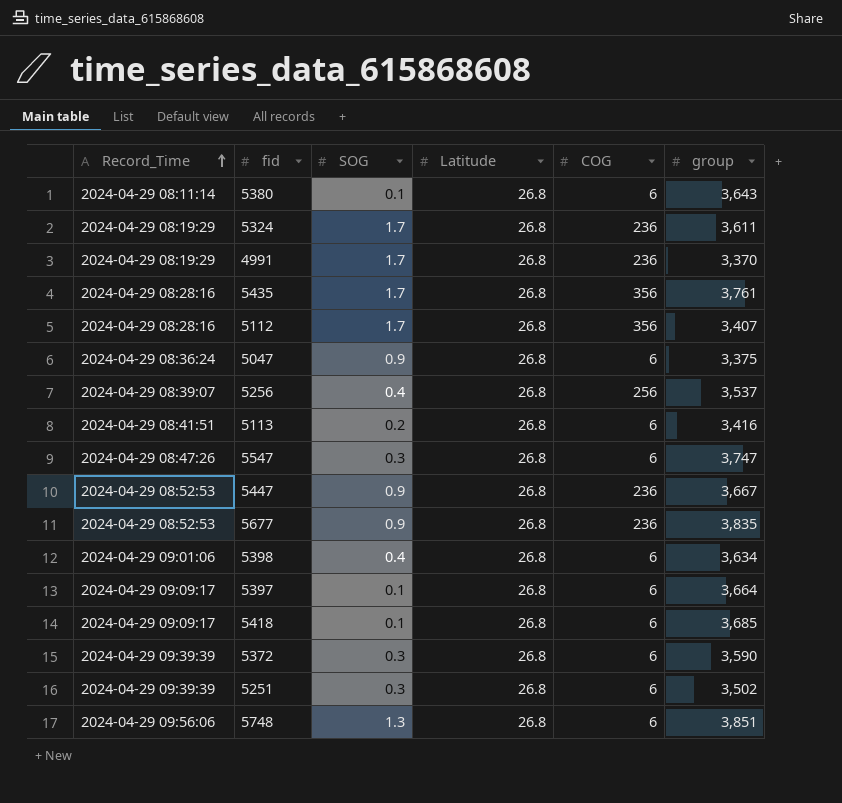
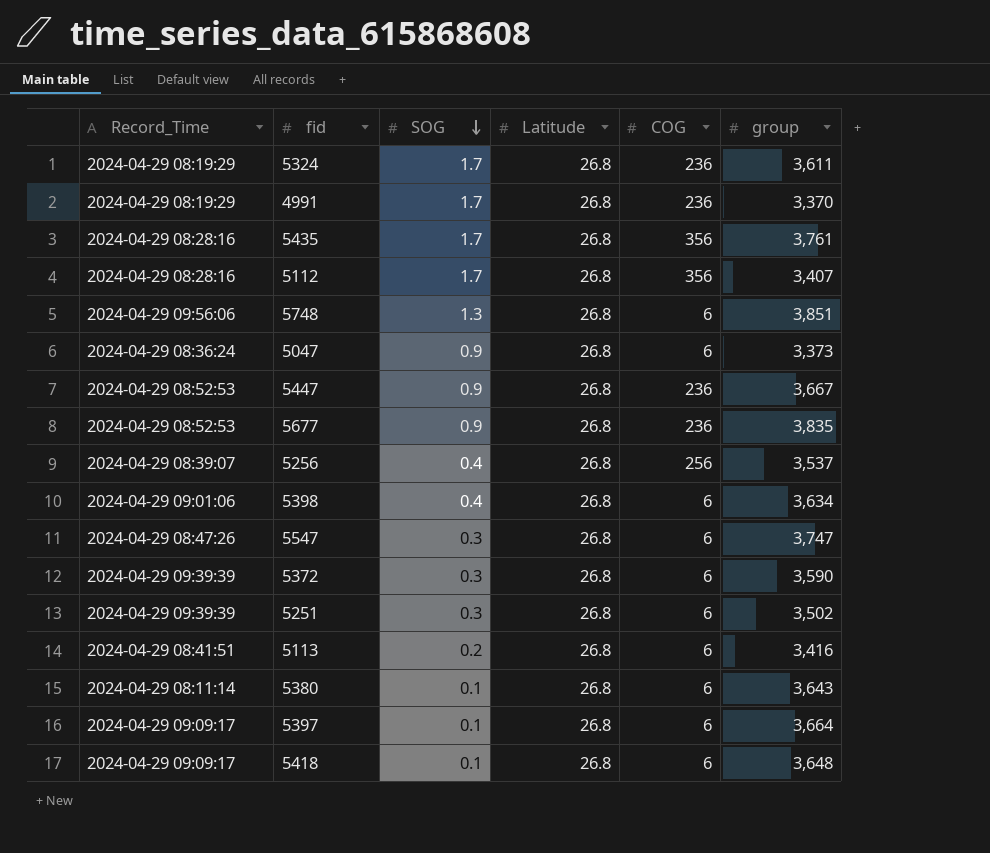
row order: Record_Time ascending -> SOG descending
5047 | group: 3,375 -> 3,373
5418 | group: 3,685 -> 3,648

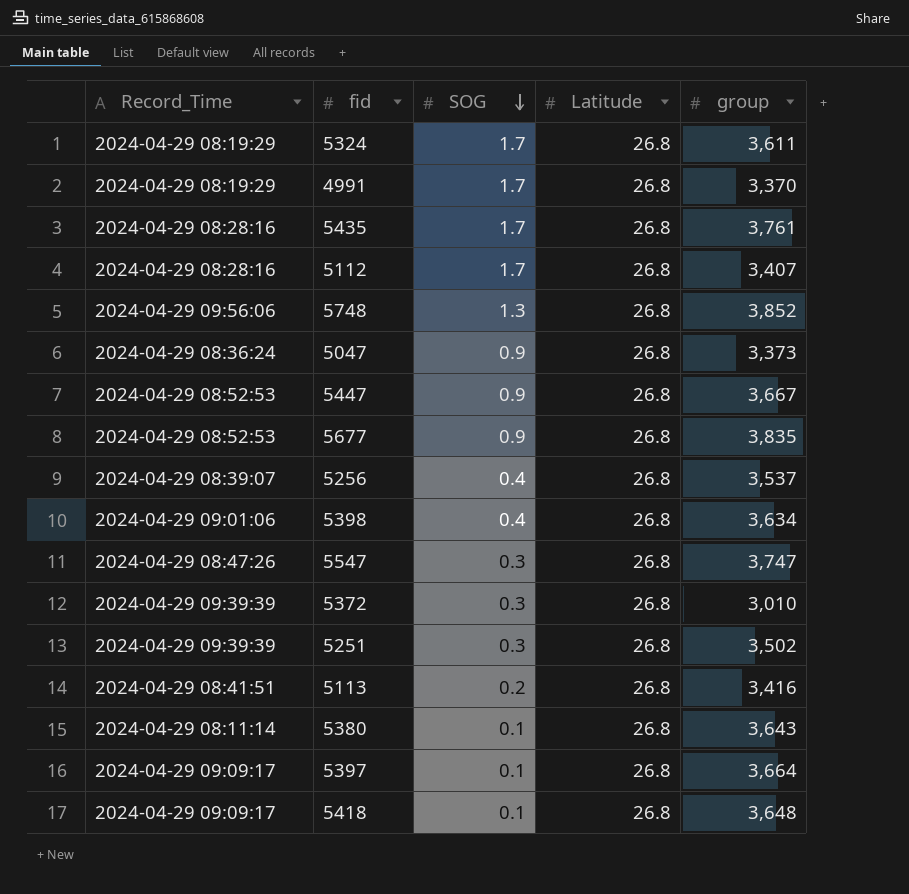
column COG | position: 5 -> none
5748 | group: 3,851 -> 3,852
5372 | group: 3,590 -> 3,010

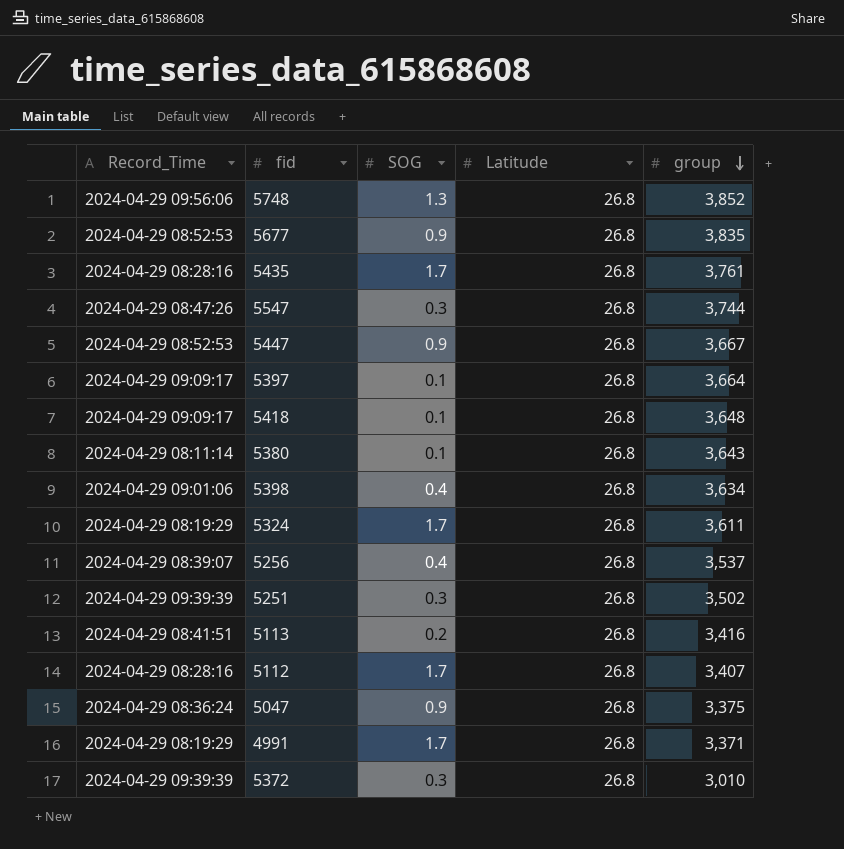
row order: SOG descending -> group descending
5547 | group: 3,747 -> 3,744
5047 | group: 3,373 -> 3,375
4991 | group: 3,370 -> 3,371

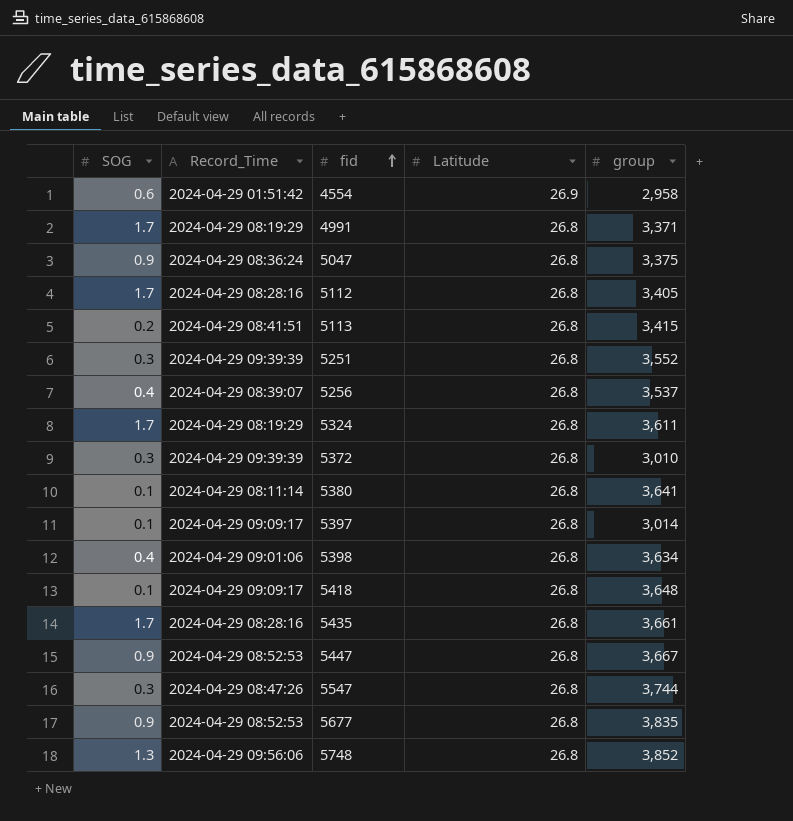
row order: group descending -> fid ascending
column SOG | position: 3 -> 1
row 4554: none -> 0.6 | 2024-04-29 01:51:42 | 26.9 | 2,958
5112 | group: 3,407 -> 3,405
5113 | group: 3,416 -> 3,415
5251 | group: 3,502 -> 3,552
5380 | group: 3,643 -> 3,641
5397 | group: 3,664 -> 3,014
5435 | group: 3,761 -> 3,661

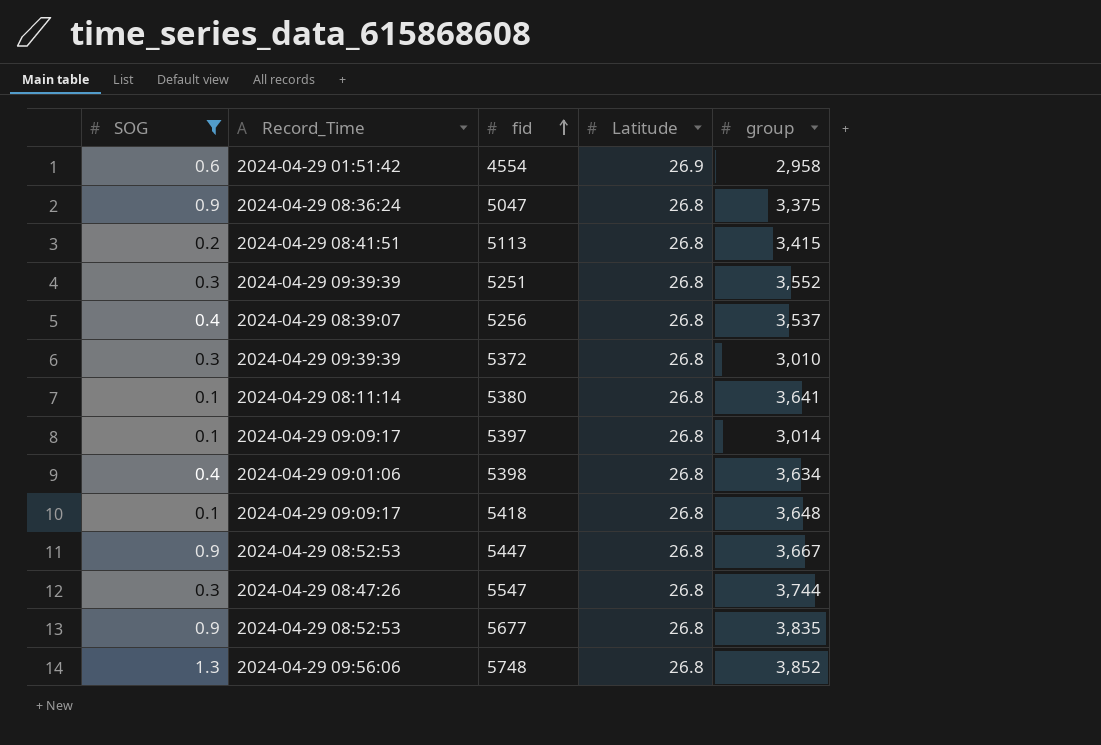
filter: none -> SOG != 1.7

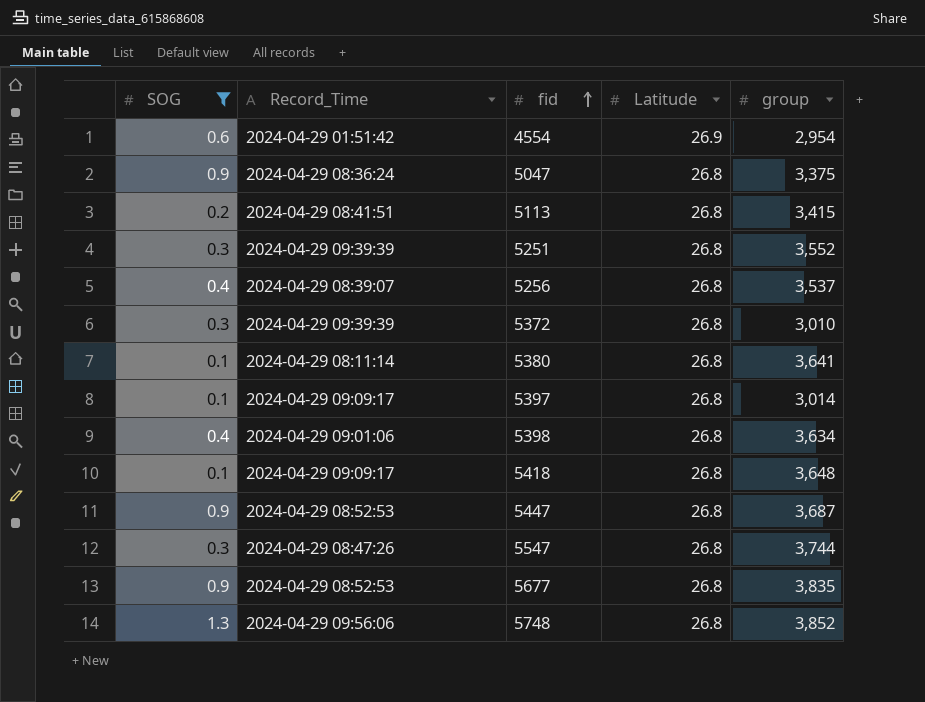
4554 | group: 2,958 -> 2,954
5447 | group: 3,667 -> 3,687

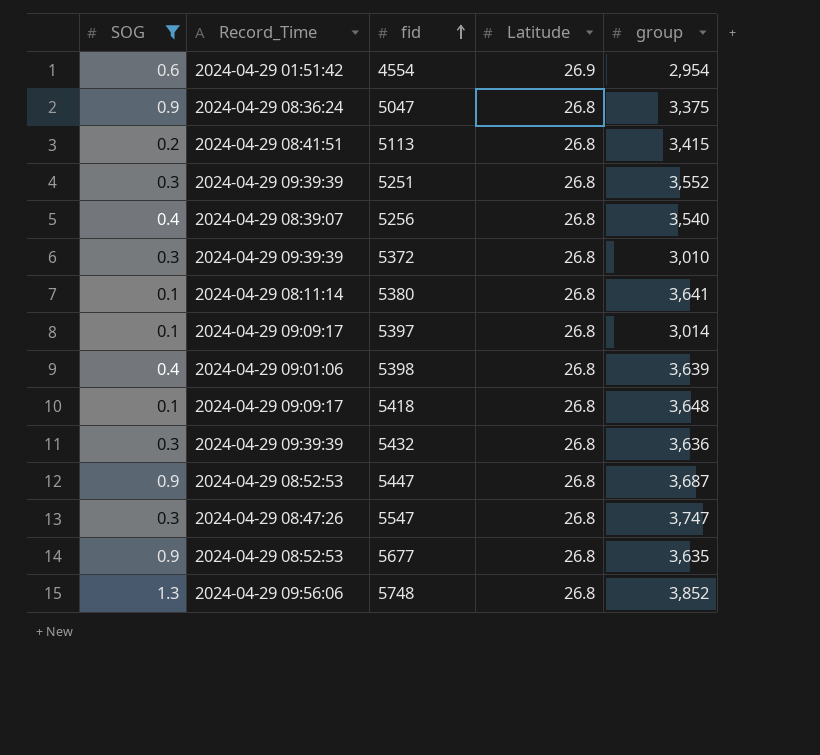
5256 | group: 3,537 -> 3,540
5398 | group: 3,634 -> 3,639
row 5432: none -> 0.3 | 2024-04-29 09:39:39 | 26.8 | 3,636
5547 | group: 3,744 -> 3,747
5677 | group: 3,835 -> 3,635

